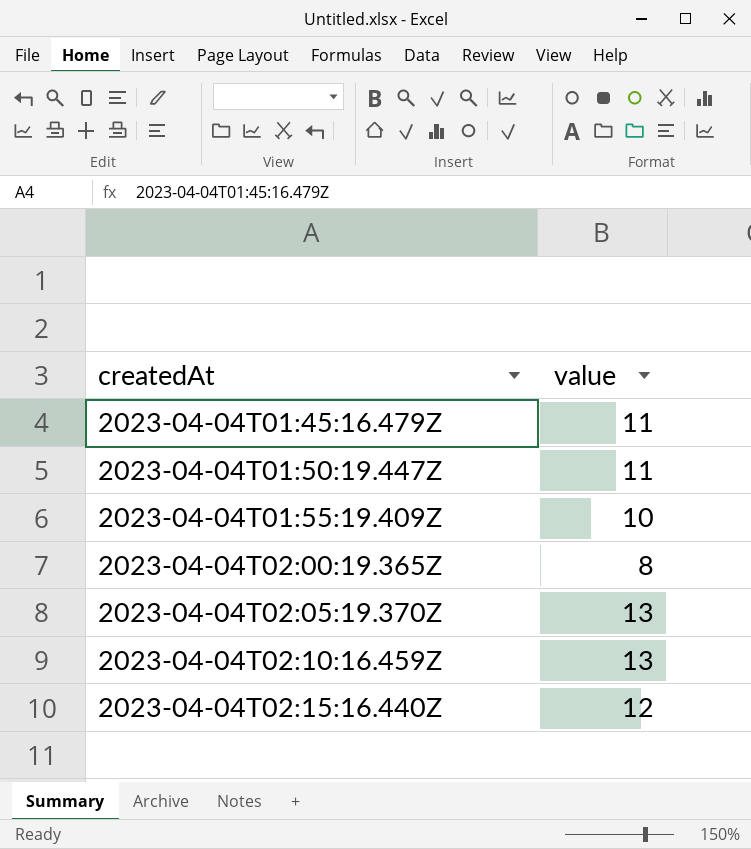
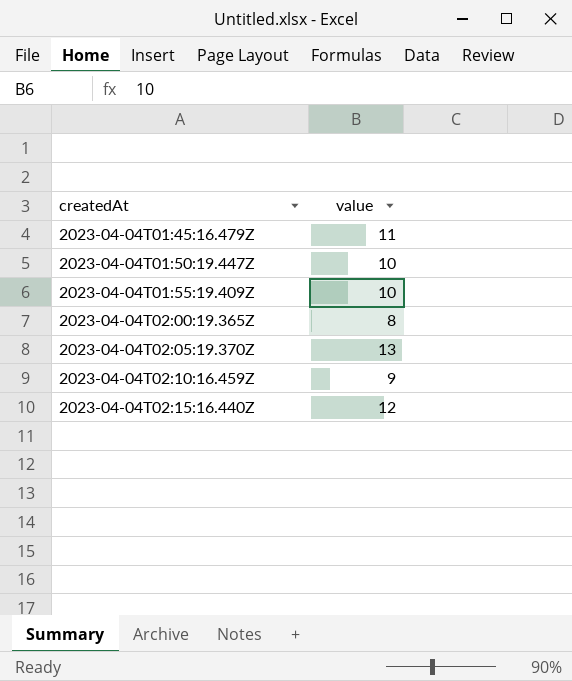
2023-04-04T01:50:19.447Z | value: 11 -> 10
2023-04-04T02:10:16.459Z | value: 13 -> 9

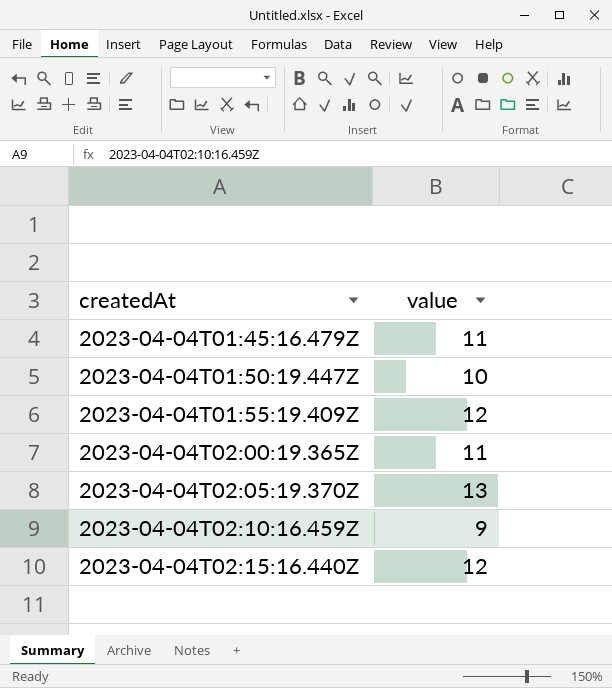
2023-04-04T01:55:19.409Z | value: 10 -> 12
2023-04-04T02:00:19.365Z | value: 8 -> 11

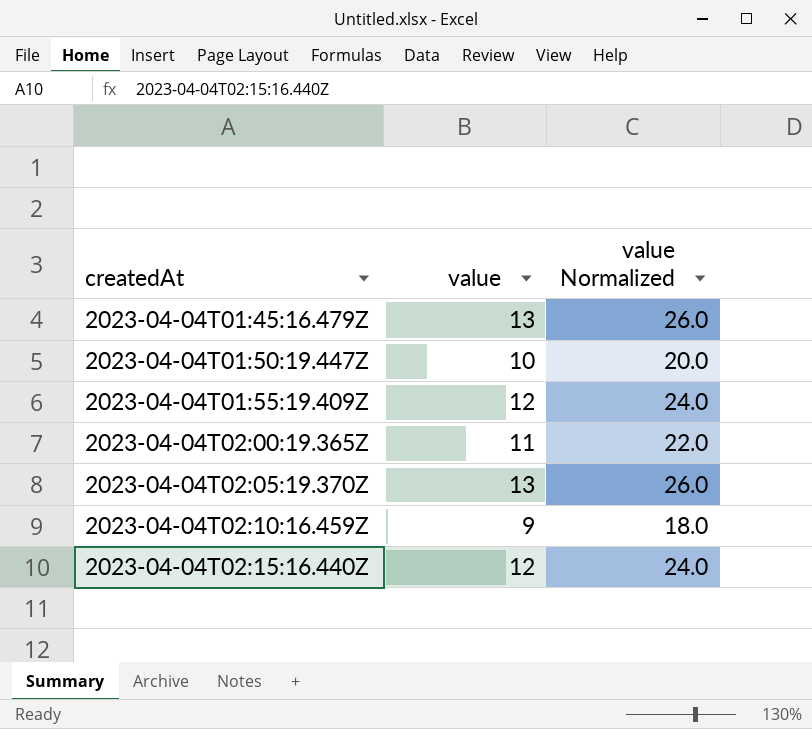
column value Normalized | formula: none -> [value] * 2
2023-04-04T01:45:16.479Z | value: 11 -> 13

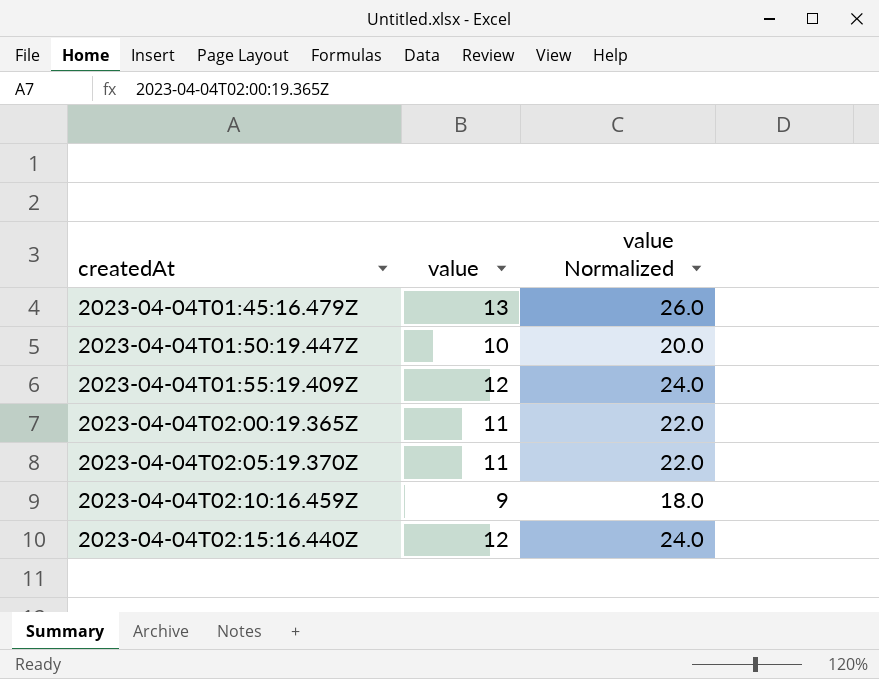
2023-04-04T02:05:19.370Z | value: 13 -> 11
2023-04-04T02:05:19.370Z | value Normalized: 26.0 -> 22.0

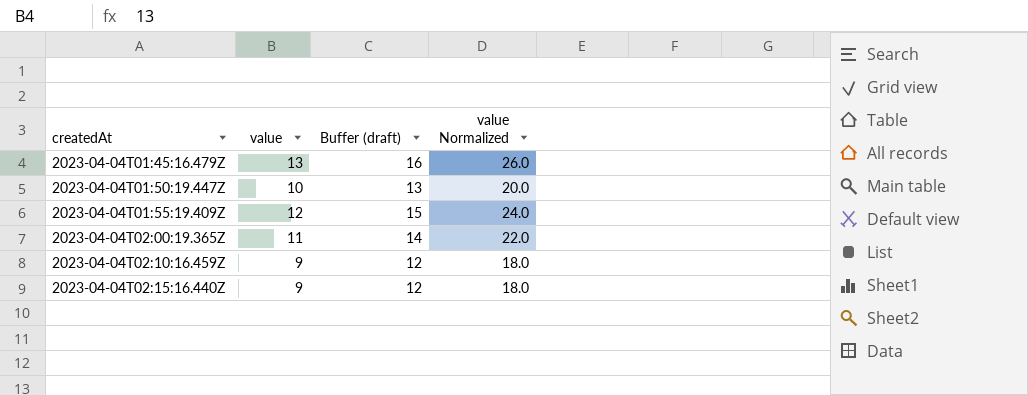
column Buffer (draft) | formula: none -> [value] + 3
row 2023-04-04T02:05:19.370Z: 11 | 22.0 -> none
2023-04-04T02:15:16.440Z | value: 12 -> 9
2023-04-04T02:15:16.440Z | value Normalized: 24.0 -> 18.0

